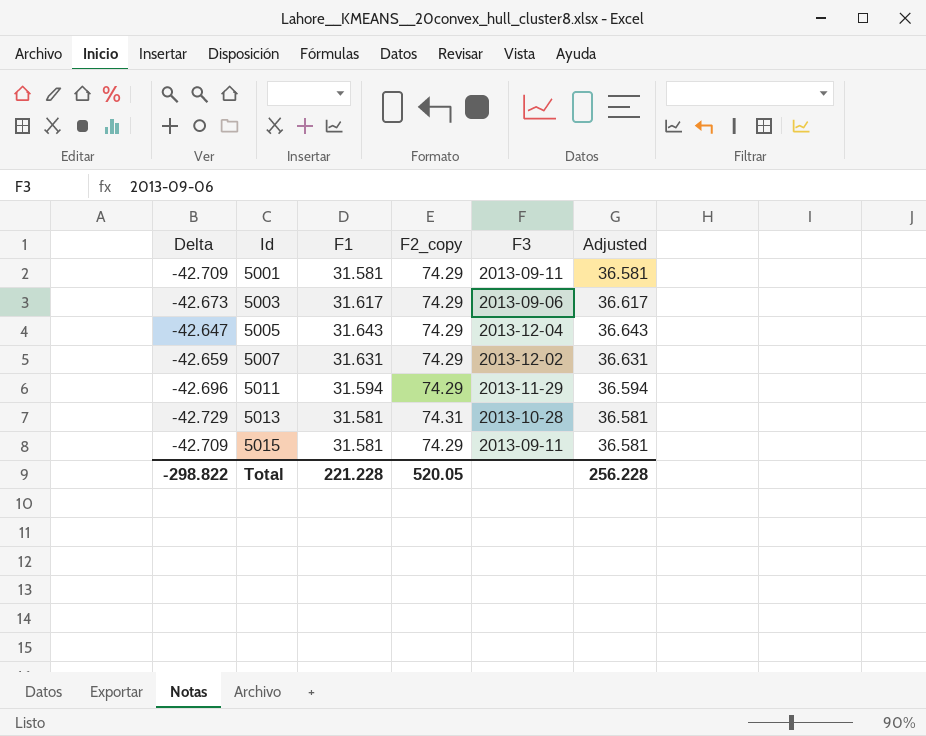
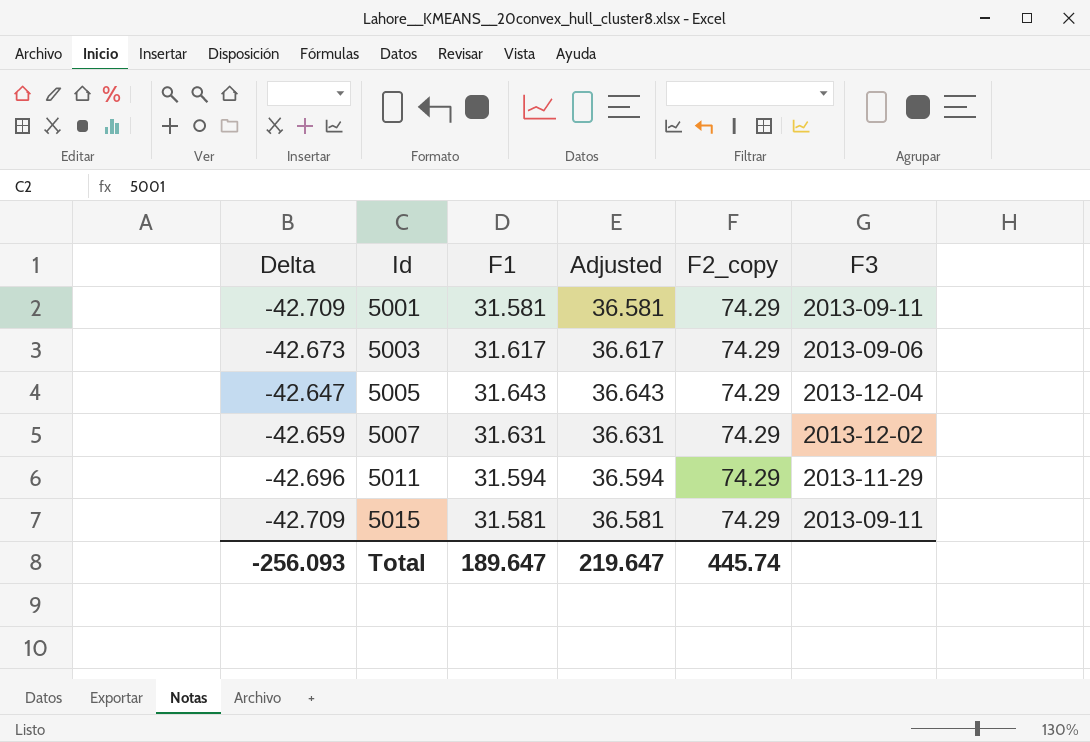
column Adjusted | position: 6 -> 4
row 5013: -42.729 | 31.581 | 74.31 | 2013-10-28 | 36.581 -> none
Total | Delta: -298.822 -> -256.093
Total | F1: 221.228 -> 189.647
Total | Adjusted: 256.228 -> 219.647
Total | F2_copy: 520.05 -> 445.74

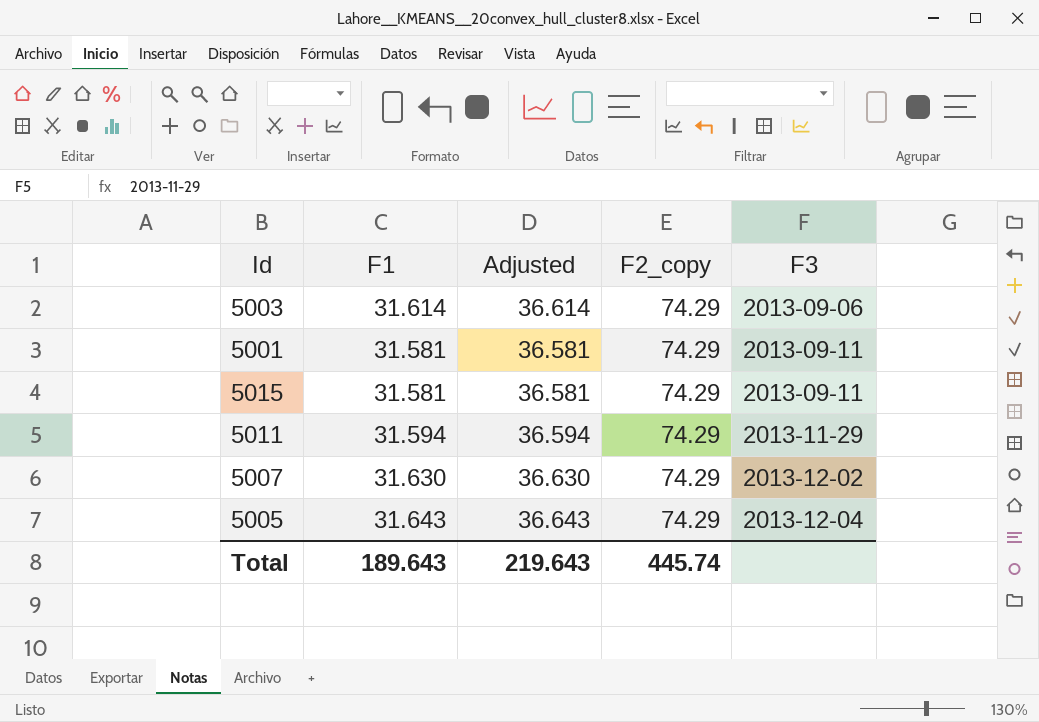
row order: Id ascending -> F3 ascending
column Delta | formula: [F1] - [F2_copy] -> none
5003 | F1: 31.617 -> 31.614
5003 | Adjusted: 36.617 -> 36.614
5007 | F1: 31.631 -> 31.630
5007 | Adjusted: 36.631 -> 36.630
Total | F1: 189.647 -> 189.643
Total | Adjusted: 219.647 -> 219.643

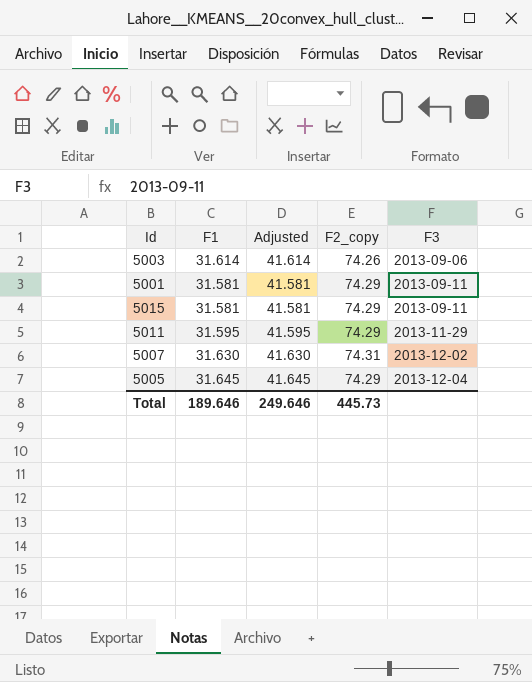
column Adjusted | formula: [F1] + 5 -> [F1] + 10
5003 | F2_copy: 74.29 -> 74.26
5011 | F1: 31.594 -> 31.595
5007 | F2_copy: 74.29 -> 74.31
5005 | F1: 31.643 -> 31.645
Total | F1: 189.643 -> 189.646
Total | Adjusted: 219.643 -> 249.646
Total | F2_copy: 445.74 -> 445.73

